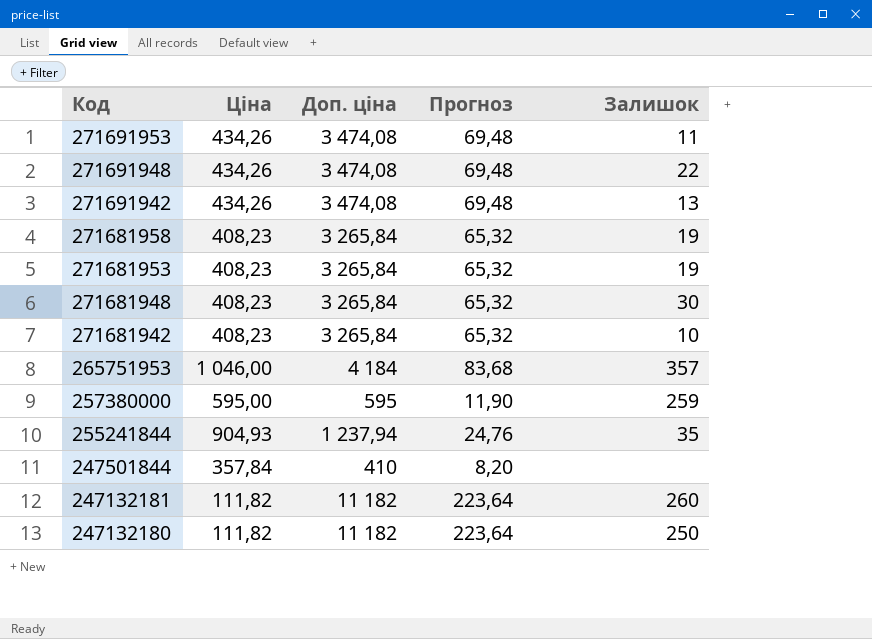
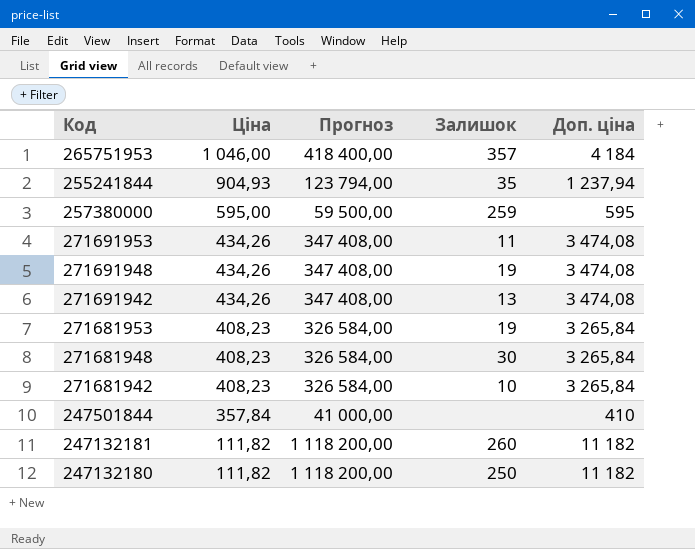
row order: Код descending -> Ціна descending
column Прогноз | formula: [Доп. ціна] * 0,02 -> [Доп. ціна] * 100
column Доп. ціна | position: 3 -> 5
row 271681958: 408,23 | 3 265,84 | 65,32 | 19 -> none
271691948 | Залишок: 22 -> 19

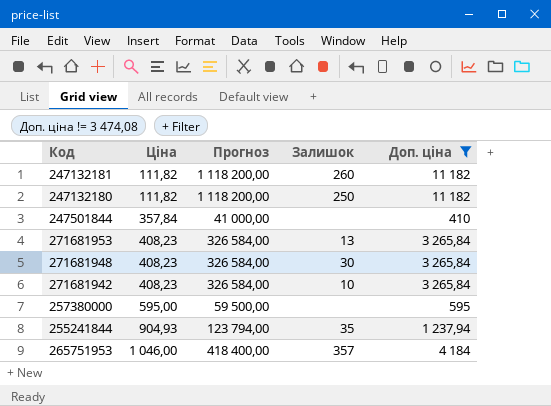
filter: none -> Доп. ціна != 3 474,08
row order: Ціна descending -> Ціна ascending
271681953 | Залишок: 19 -> 13
257380000 | Залишок: 259 -> none

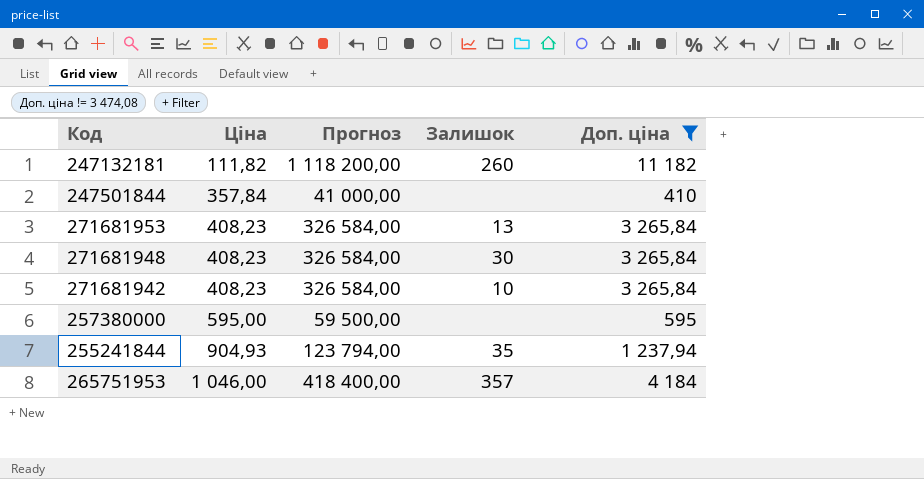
row 247132180: 111,82 | 1 118 200,00 | 250 | 11 182 -> none

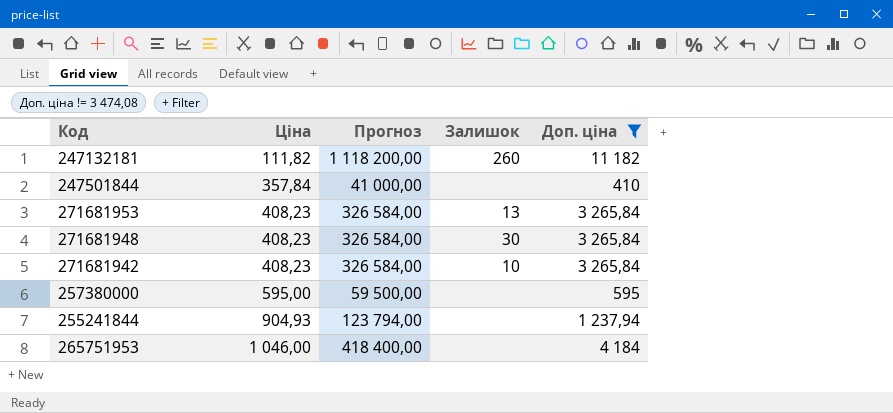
255241844 | Залишок: 35 -> none
265751953 | Залишок: 357 -> none

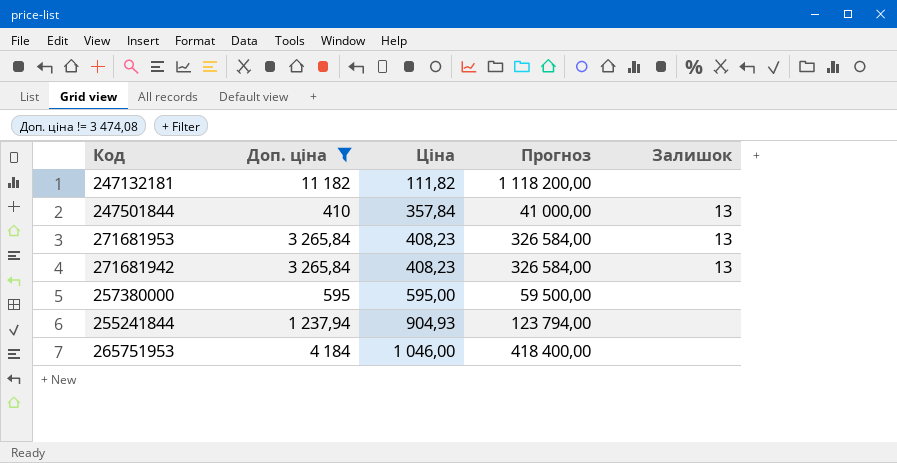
column Доп. ціна | position: 5 -> 2
row 271681948: 408,23 | 326 584,00 | 30 | 3 265,84 -> none
247132181 | Залишок: 260 -> none
247501844 | Залишок: none -> 13
271681942 | Залишок: 10 -> 13

